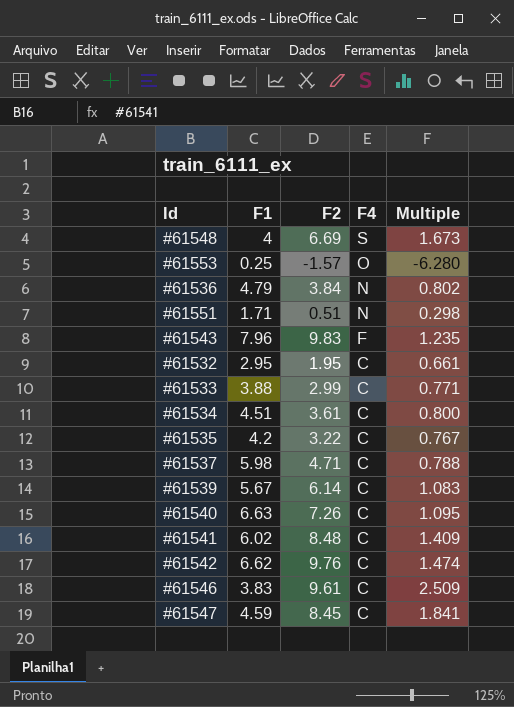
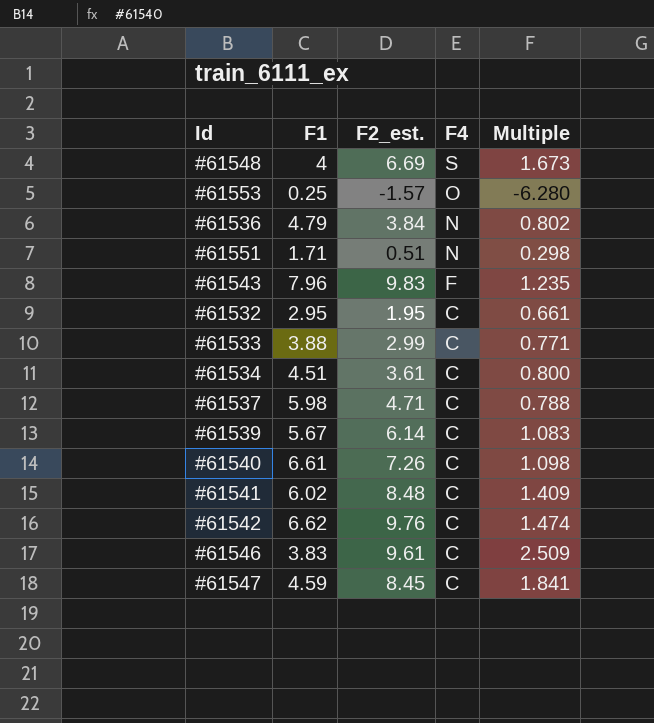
column name: F2 -> F2_est.
row #61535: 4.2 | 3.22 | C | 0.767 -> none
#61540 | F1: 6.63 -> 6.61
#61540 | Multiple: 1.095 -> 1.098

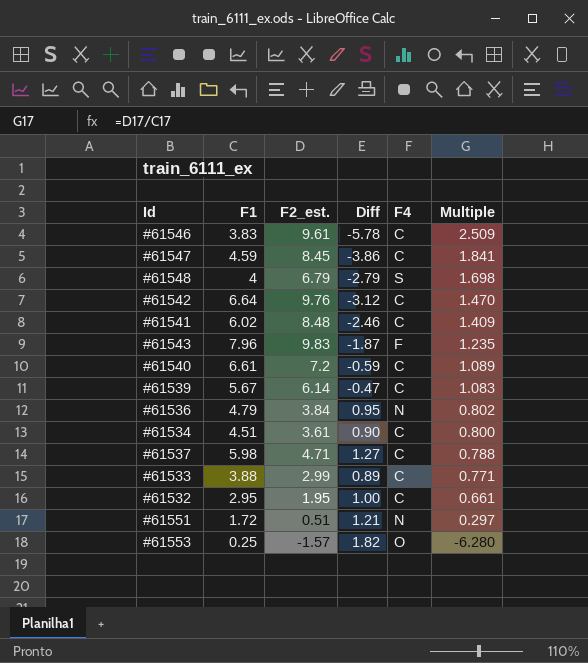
row order: F4 descending -> Multiple descending
column Diff | formula: none -> [F1] - [F2_est.]
#61548 | F2_est.: 6.69 -> 6.79
#61548 | Multiple: 1.673 -> 1.698
#61542 | F1: 6.62 -> 6.64
#61542 | Multiple: 1.474 -> 1.470
#61540 | F2_est.: 7.26 -> 7.2
#61540 | Multiple: 1.098 -> 1.089
#61551 | F1: 1.71 -> 1.72
#61551 | Multiple: 0.298 -> 0.297

